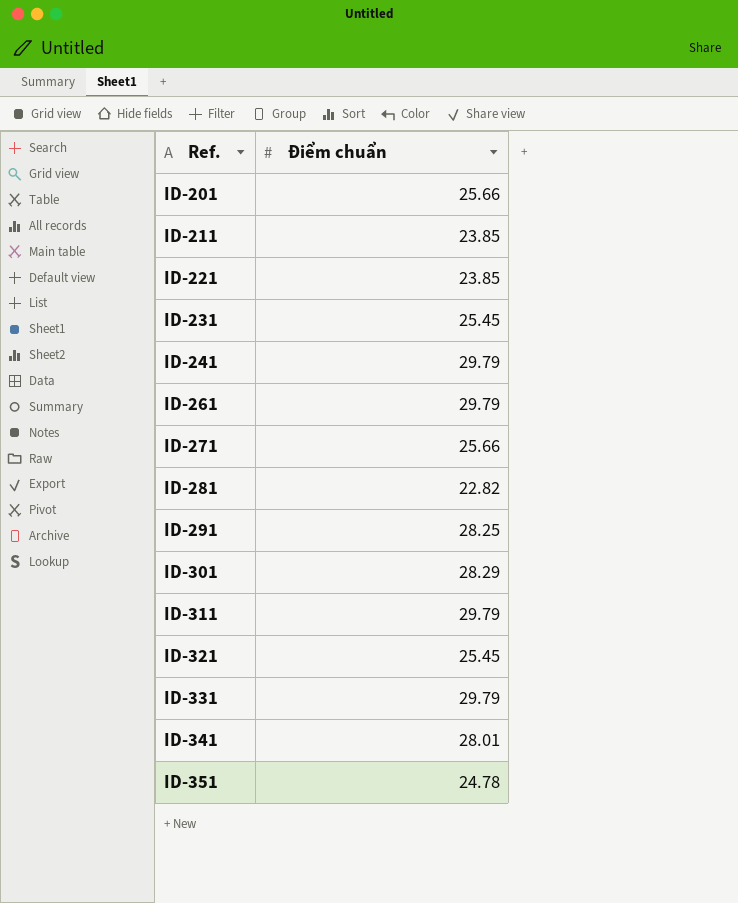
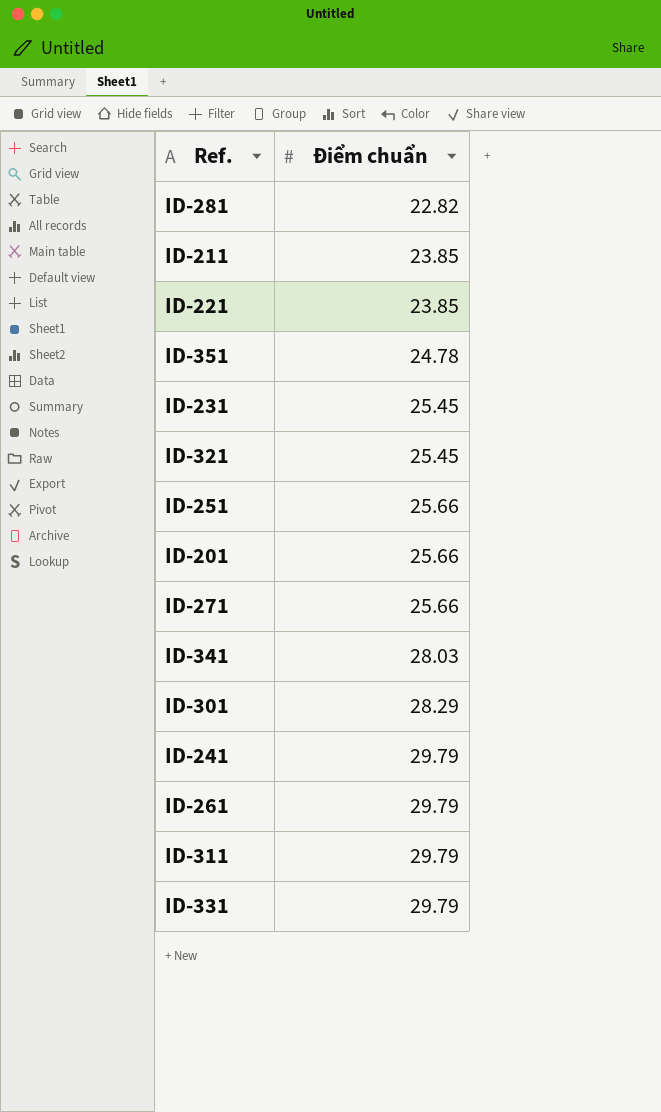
row order: Ref. ascending -> Điểm chuẩn ascending
row ID-291: 28.25 -> none
row ID-251: none -> 25.66
ID-341 | Điểm chuẩn: 28.01 -> 28.03

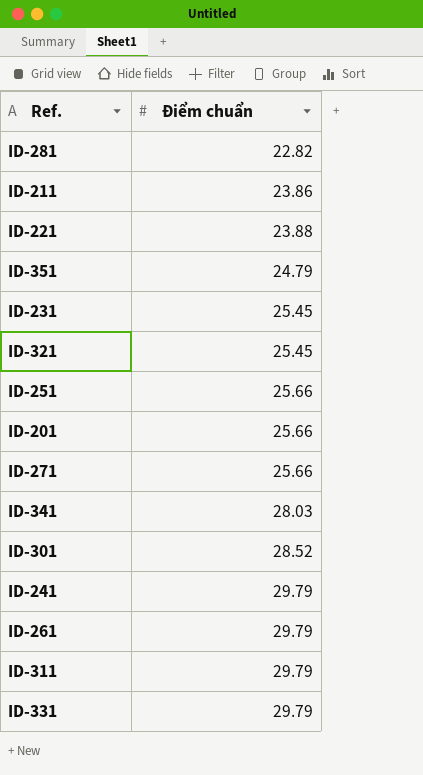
ID-211 | Điểm chuẩn: 23.85 -> 23.86
ID-221 | Điểm chuẩn: 23.85 -> 23.88
ID-351 | Điểm chuẩn: 24.78 -> 24.79
ID-301 | Điểm chuẩn: 28.29 -> 28.52

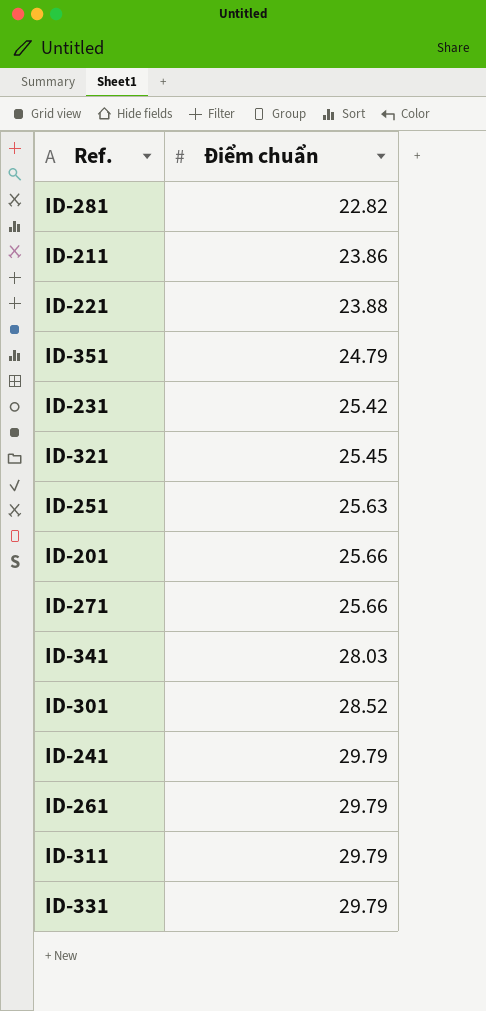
ID-231 | Điểm chuẩn: 25.45 -> 25.42
ID-251 | Điểm chuẩn: 25.66 -> 25.63

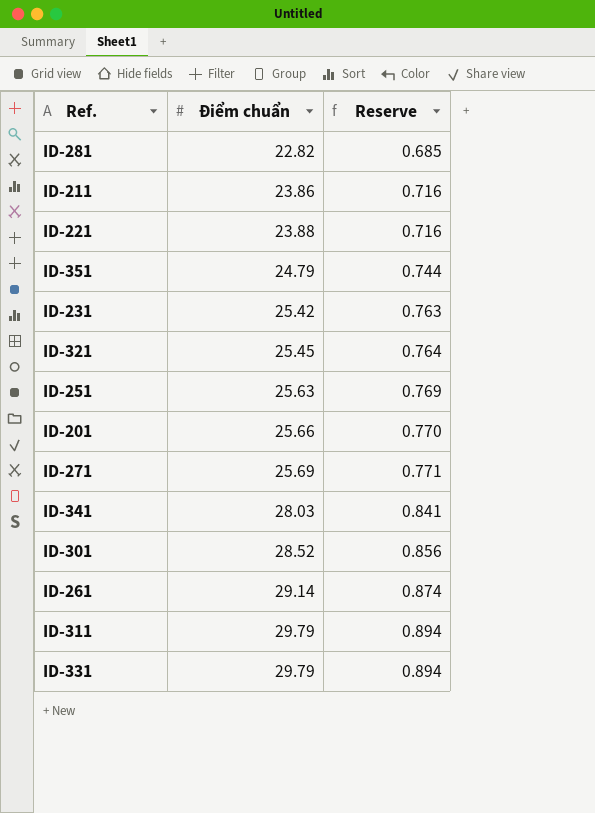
column Reserve | formula: none -> [Điểm chuẩn] * 0.03
row ID-241: 29.79 -> none
ID-271 | Điểm chuẩn: 25.66 -> 25.69
ID-261 | Điểm chuẩn: 29.79 -> 29.14

